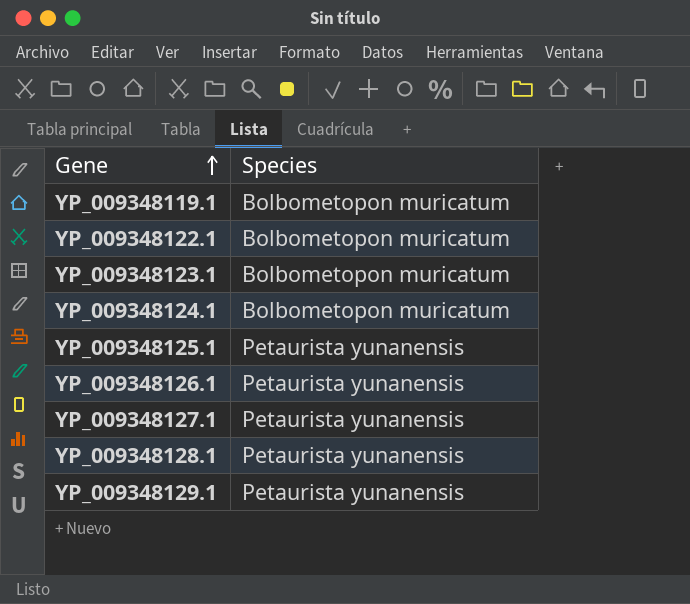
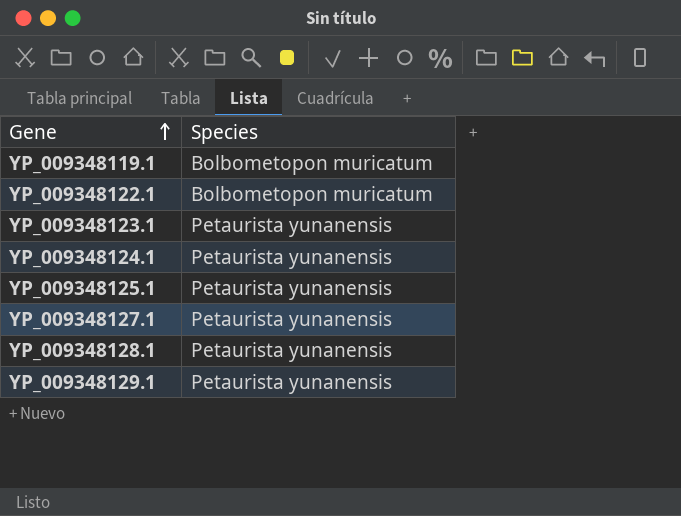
row YP_009348126.1: Petaurista yunanensis -> none
YP_009348123.1 | Species: Bolbometopon muricatum -> Petaurista yunanensis
YP_009348124.1 | Species: Bolbometopon muricatum -> Petaurista yunanensis

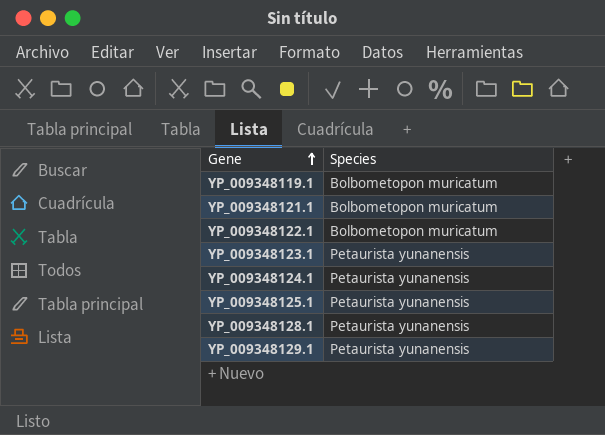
row YP_009348127.1: Petaurista yunanensis -> none
row YP_009348121.1: none -> Bolbometopon muricatum

